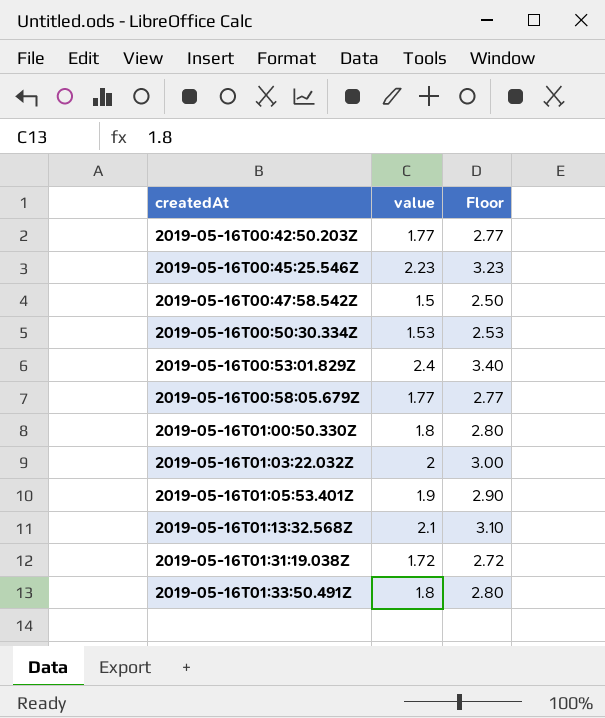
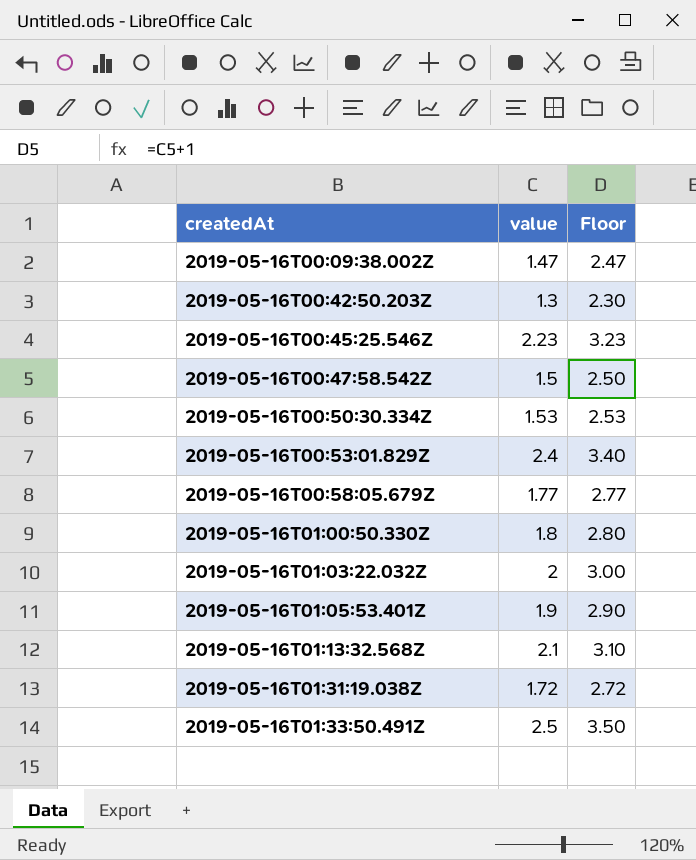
row 2019-05-16T00:09:38.002Z: none -> 1.47 | 2.47
2019-05-16T00:42:50.203Z | value: 1.77 -> 1.3
2019-05-16T00:42:50.203Z | Floor: 2.77 -> 2.30
2019-05-16T01:33:50.491Z | value: 1.8 -> 2.5
2019-05-16T01:33:50.491Z | Floor: 2.80 -> 3.50

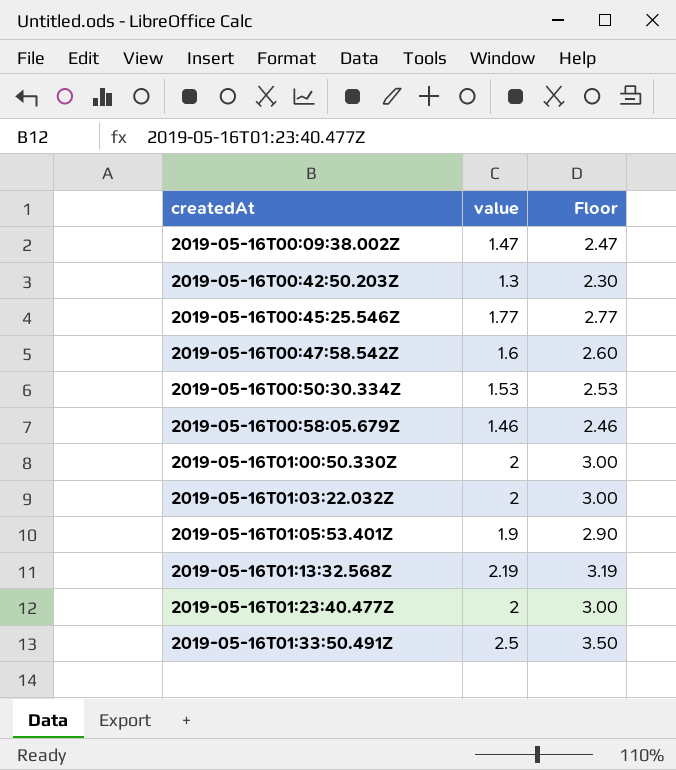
row 2019-05-16T00:53:01.829Z: 2.4 | 3.40 -> none
row 2019-05-16T01:31:19.038Z: 1.72 | 2.72 -> none
2019-05-16T00:45:25.546Z | value: 2.23 -> 1.77
2019-05-16T00:45:25.546Z | Floor: 3.23 -> 2.77
2019-05-16T00:47:58.542Z | value: 1.5 -> 1.6
2019-05-16T00:47:58.542Z | Floor: 2.50 -> 2.60
2019-05-16T00:58:05.679Z | value: 1.77 -> 1.46
2019-05-16T00:58:05.679Z | Floor: 2.77 -> 2.46
2019-05-16T01:00:50.330Z | value: 1.8 -> 2
2019-05-16T01:00:50.330Z | Floor: 2.80 -> 3.00
2019-05-16T01:13:32.568Z | value: 2.1 -> 2.19
2019-05-16T01:13:32.568Z | Floor: 3.10 -> 3.19
row 2019-05-16T01:23:40.477Z: none -> 2 | 3.00

